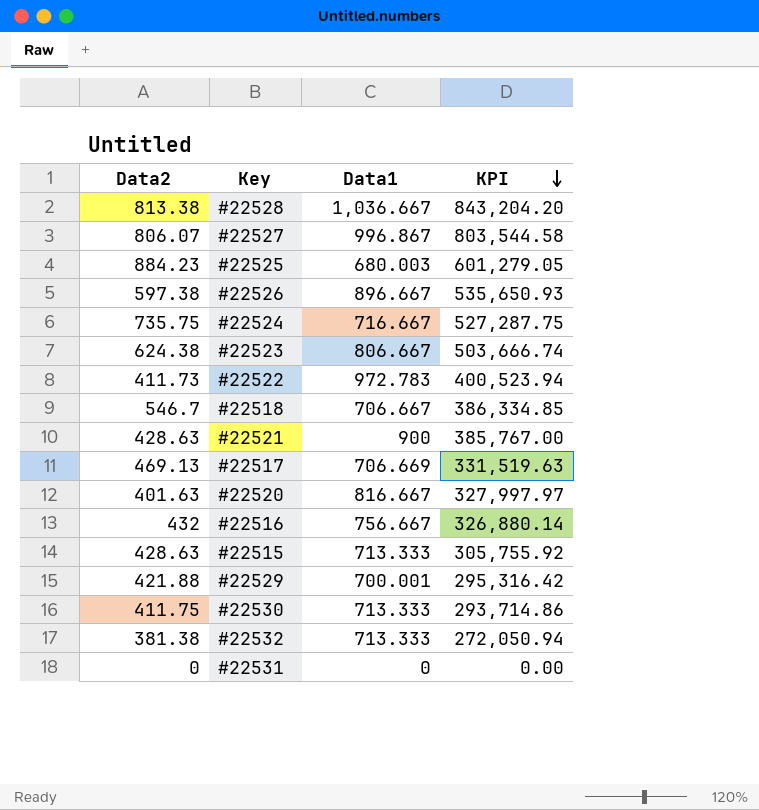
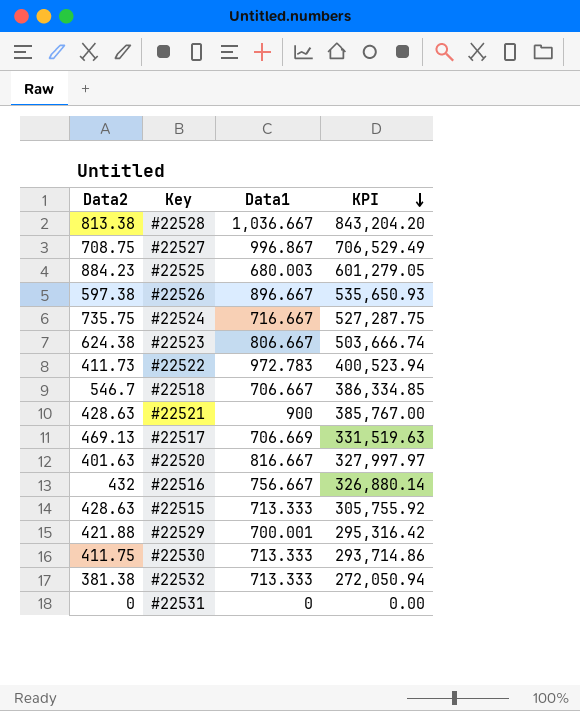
#22527 | Data2: 806.07 -> 708.75
#22527 | KPI: 803,544.58 -> 706,529.49

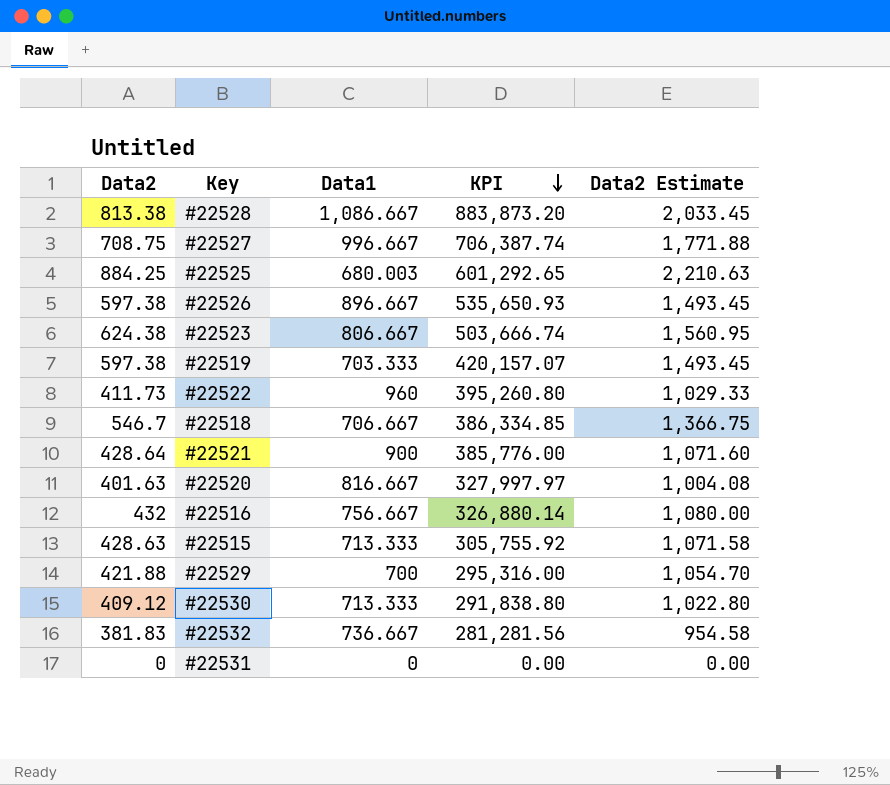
column Data2 Estimate | formula: none -> [Data2] * 2.5
row #22524: 735.75 | 716.667 | 527,287.75 -> none
row #22517: 469.13 | 706.669 | 331,519.63 -> none
#22528 | Data1: 1,036.667 -> 1,086.667
#22528 | KPI: 843,204.20 -> 883,873.20
#22527 | Data1: 996.867 -> 996.667
#22527 | KPI: 706,529.49 -> 706,387.74
#22525 | Data2: 884.23 -> 884.25
#22525 | KPI: 601,279.05 -> 601,292.65
row #22519: none -> 597.38 | 703.333 | 420,157.07 | 1,493.45
#22522 | Data1: 972.783 -> 960
#22522 | KPI: 400,523.94 -> 395,260.80
#22521 | Data2: 428.63 -> 428.64
#22521 | KPI: 385,767.00 -> 385,776.00
#22529 | Data1: 700.001 -> 700
#22529 | KPI: 295,316.42 -> 295,316.00
#22530 | Data2: 411.75 -> 409.12
#22530 | KPI: 293,714.86 -> 291,838.80
#22532 | Data2: 381.38 -> 381.83
#22532 | Data1: 713.333 -> 736.667
#22532 | KPI: 272,050.94 -> 281,281.56

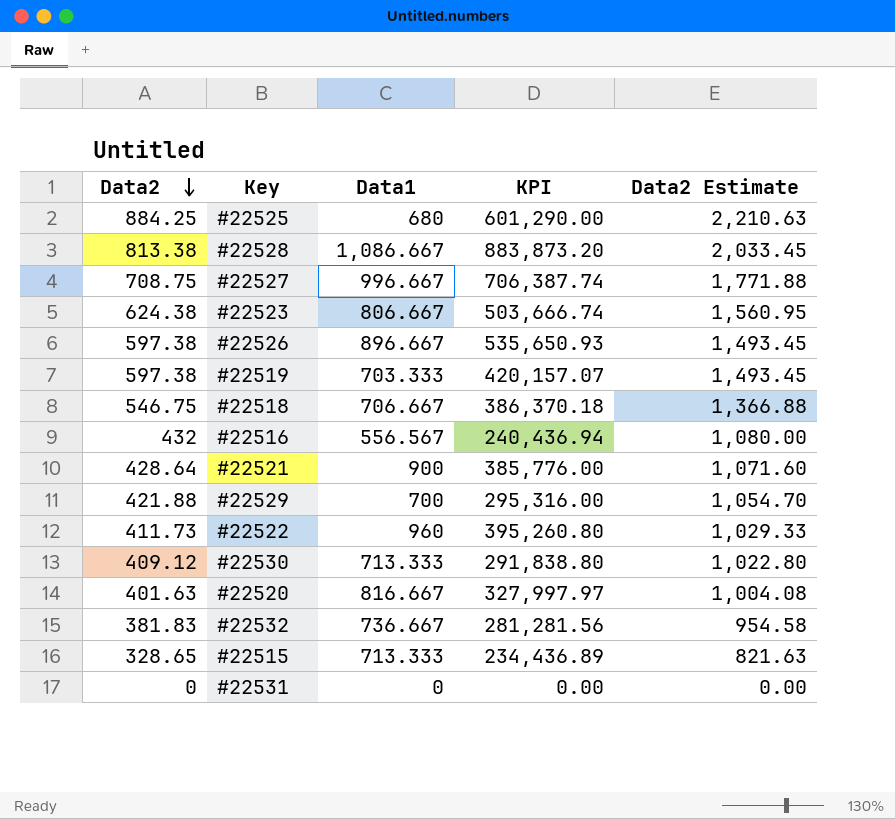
row order: KPI descending -> Data2 descending
#22525 | Data1: 680.003 -> 680
#22525 | KPI: 601,292.65 -> 601,290.00
#22518 | Data2: 546.7 -> 546.75
#22518 | KPI: 386,334.85 -> 386,370.18
#22518 | Data2 Estimate: 1,366.75 -> 1,366.88
#22516 | Data1: 756.667 -> 556.567
#22516 | KPI: 326,880.14 -> 240,436.94
#22515 | Data2: 428.63 -> 328.65
#22515 | KPI: 305,755.92 -> 234,436.89
#22515 | Data2 Estimate: 1,071.58 -> 821.63

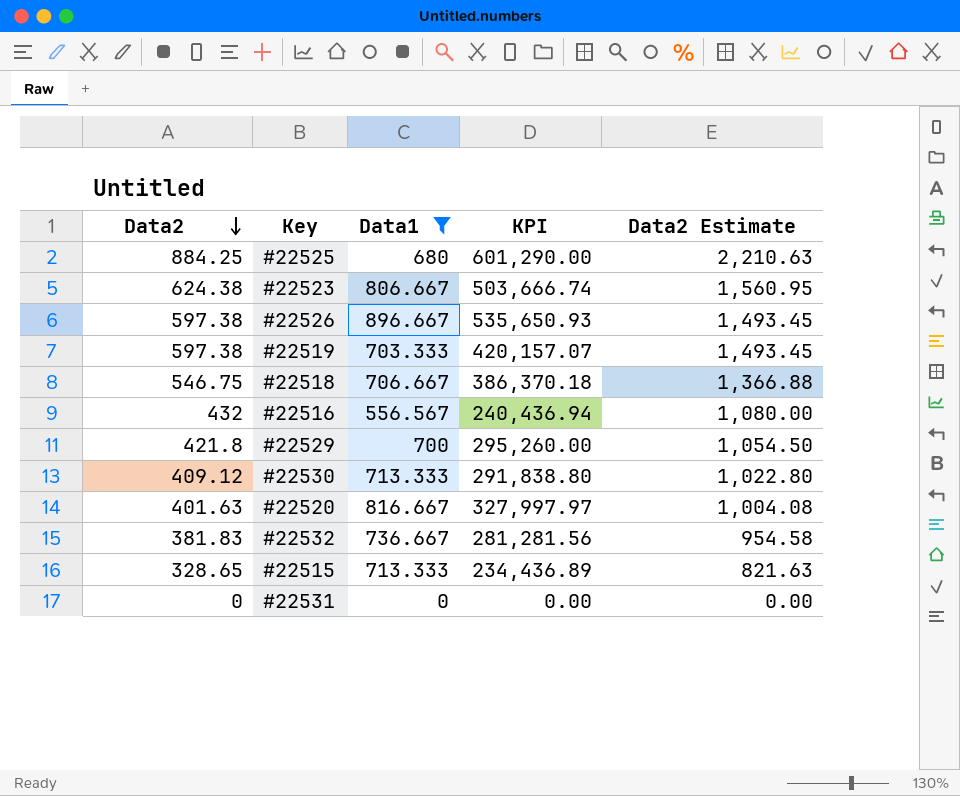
filter: none -> Data1 <= 896.667
#22529 | Data2: 421.88 -> 421.8
#22529 | KPI: 295,316.00 -> 295,260.00
#22529 | Data2 Estimate: 1,054.70 -> 1,054.50

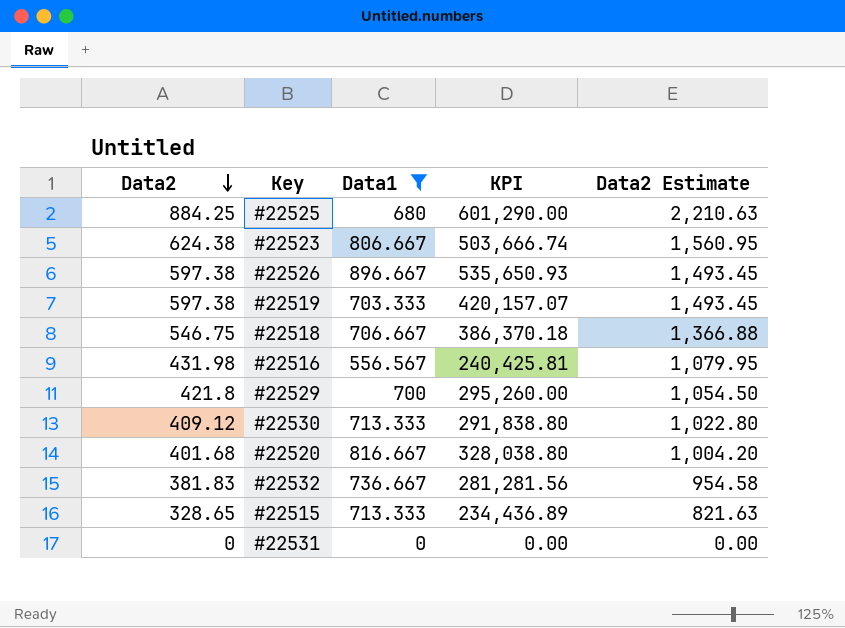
#22516 | Data2: 432 -> 431.98
#22516 | KPI: 240,436.94 -> 240,425.81
#22516 | Data2 Estimate: 1,080.00 -> 1,079.95
#22520 | Data2: 401.63 -> 401.68
#22520 | KPI: 327,997.97 -> 328,038.80
#22520 | Data2 Estimate: 1,004.08 -> 1,004.20

